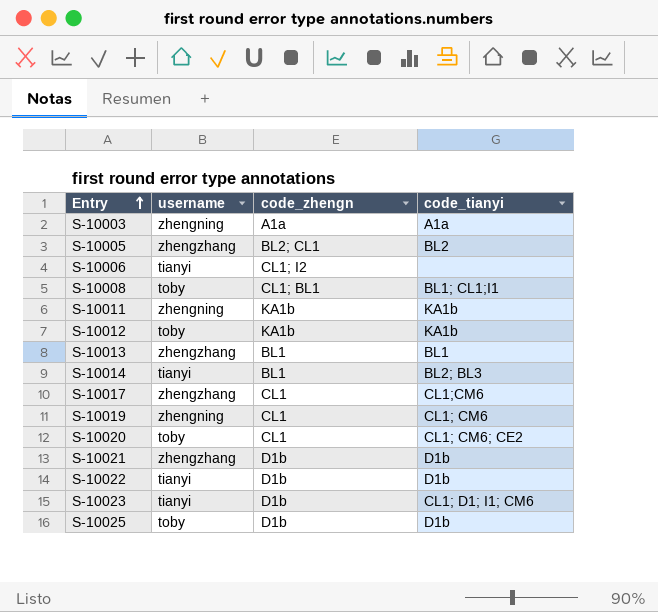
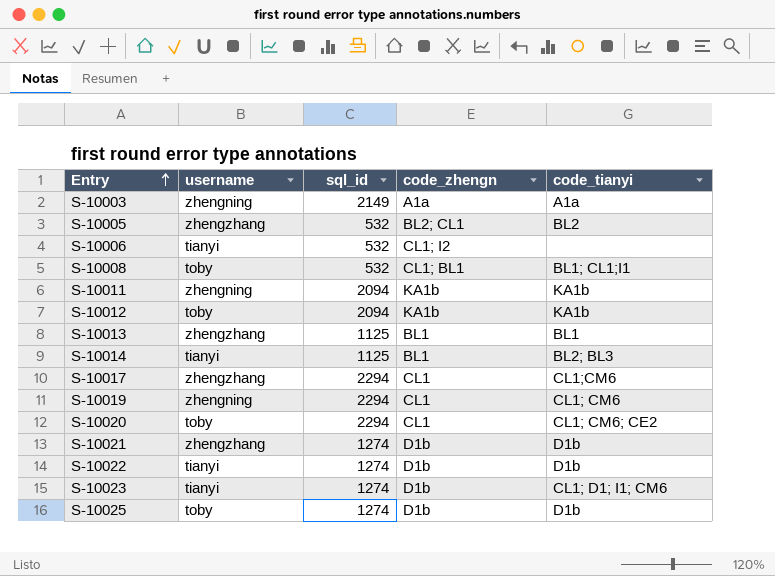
column sql_id | position: none -> 3

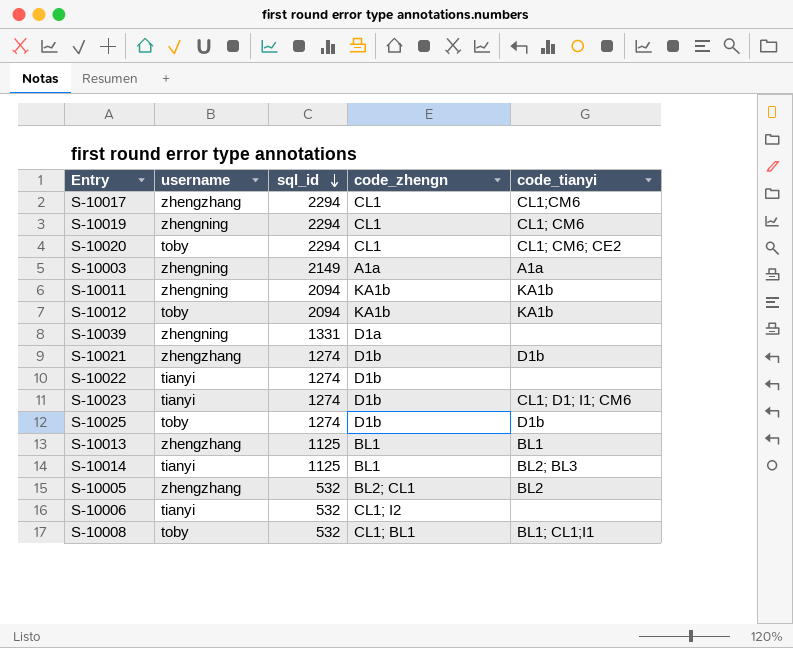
row order: Entry ascending -> sql_id descending
row S-10039: none -> zhengning | 1331 | D1a | none
S-10022 | code_tianyi: D1b -> none

